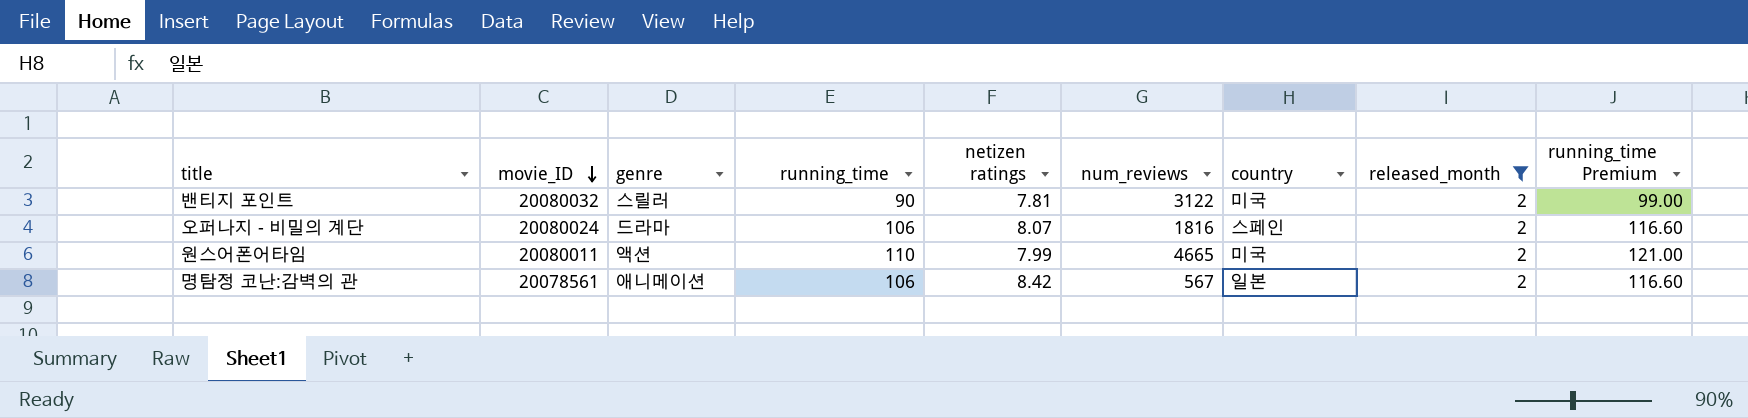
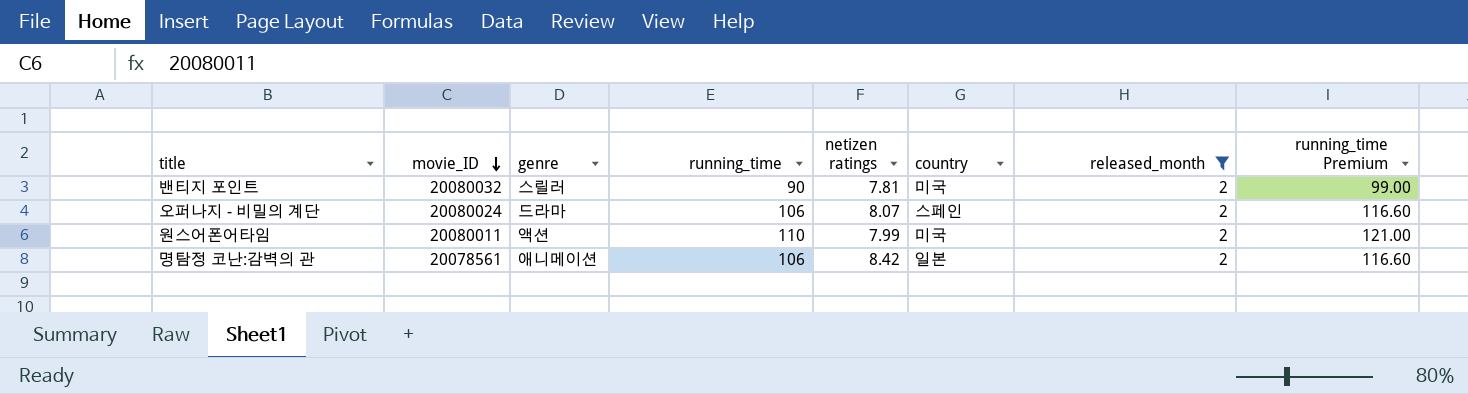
column num_reviews | position: 6 -> none

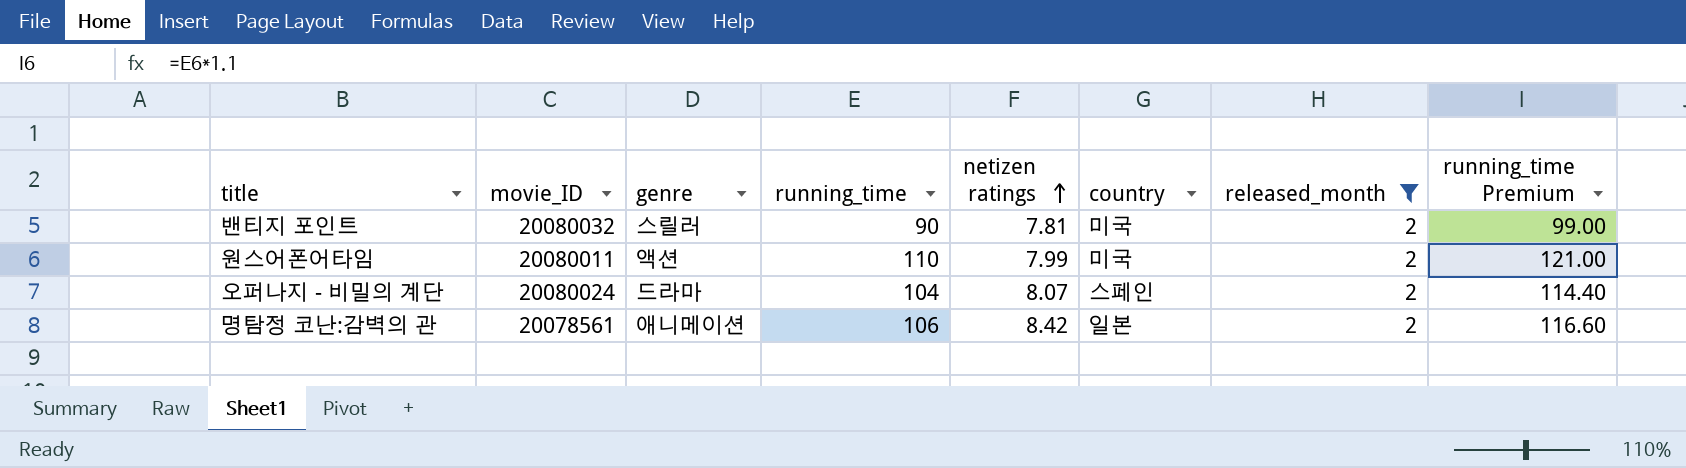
row order: movie_ID descending -> netizen ratings ascending
오퍼나지 - 비밀의 계단 | running_time: 106 -> 104
오퍼나지 - 비밀의 계단 | running_time Premium: 116.60 -> 114.40

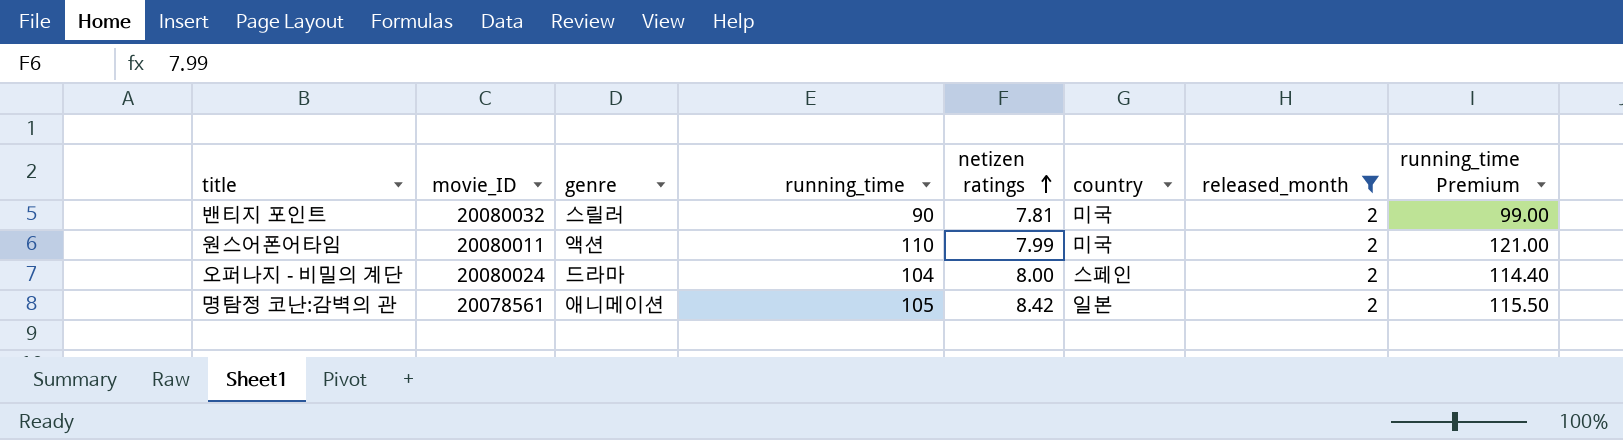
오퍼나지 - 비밀의 계단 | netizen ratings: 8.07 -> 8.00
명탐정 코난:감벽의 관 | running_time: 106 -> 105
명탐정 코난:감벽의 관 | running_time Premium: 116.60 -> 115.50

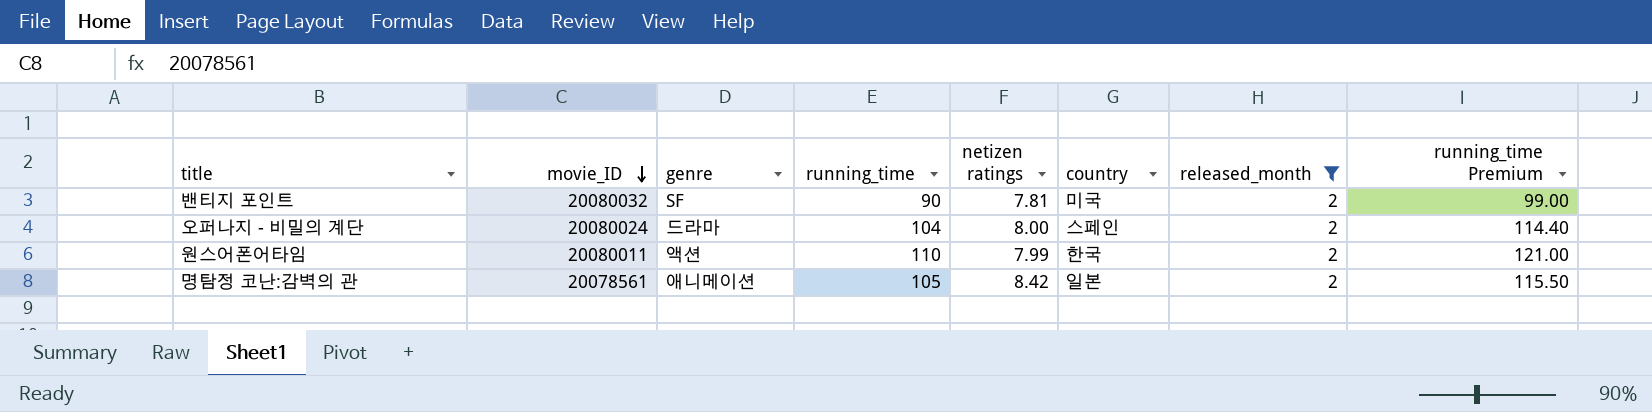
row order: netizen ratings ascending -> movie_ID descending
밴티지 포인트 | genre: 스릴러 -> SF
원스어폰어타임 | country: 미국 -> 한국

